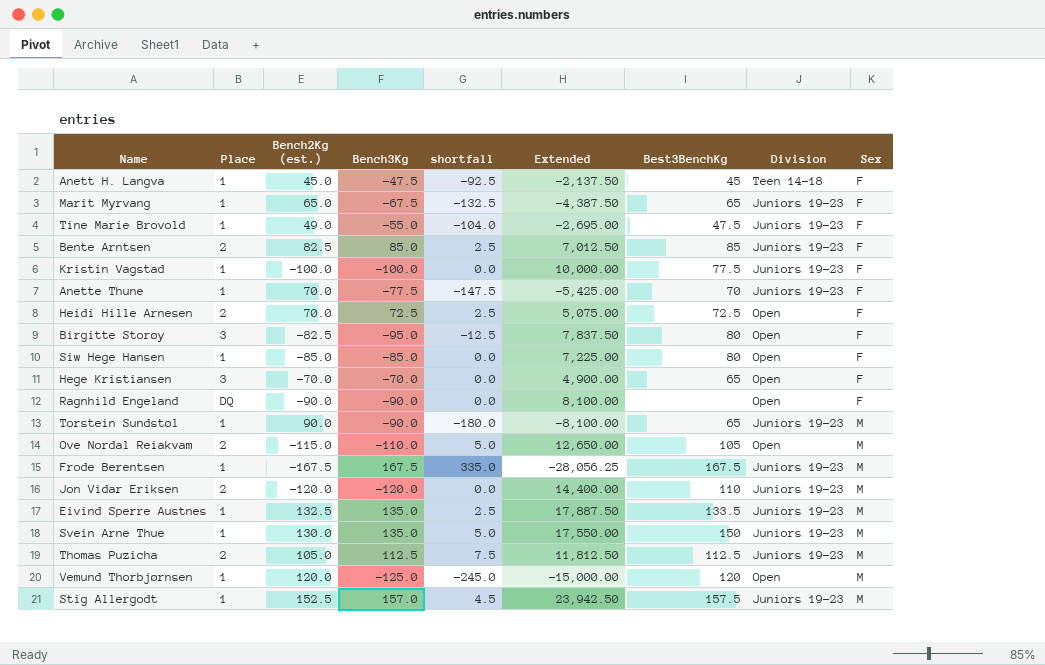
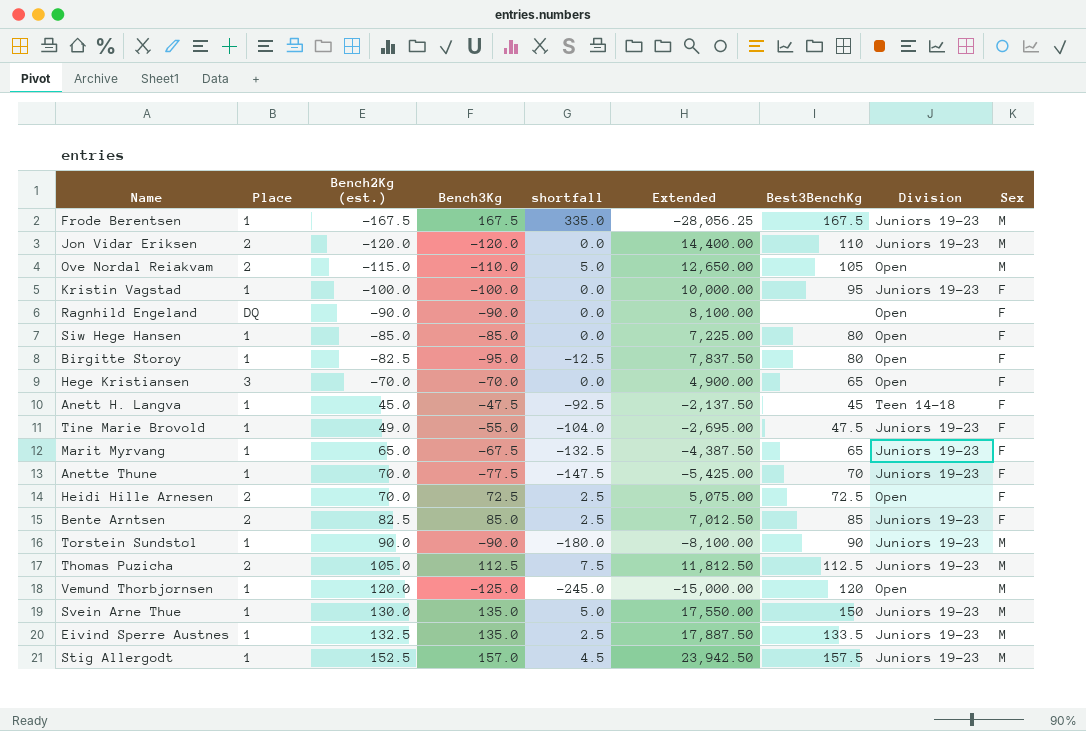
row order: Sex ascending -> Bench2Kg (est.) ascending
Kristin Vagstad | Best3BenchKg: 77.5 -> 95
Birgitte Storøy | Place: 3 -> 1
Torstein Sundstøl | Best3BenchKg: 65 -> 90

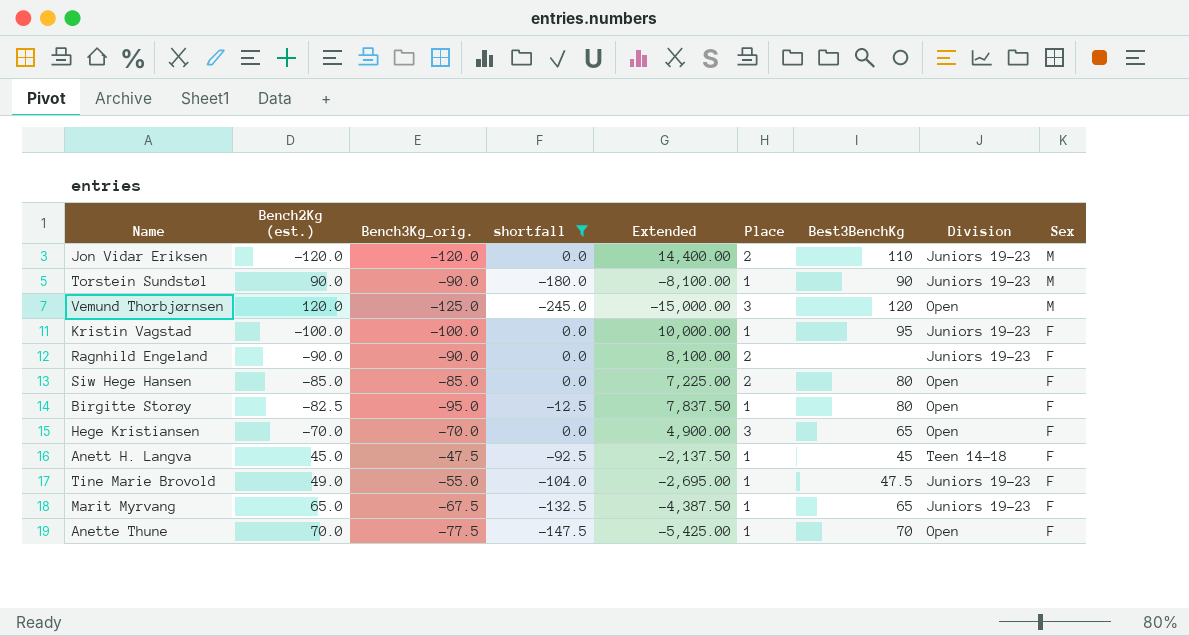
filter: none -> shortfall <= 0.0
row order: Bench2Kg (est.) ascending -> Sex descending
column name: Bench3Kg -> Bench3Kg_orig.
column Place | position: 2 -> 6
Vemund Thorbjørnsen | Place: 1 -> 3
Ragnhild Engeland | Place: DQ -> 2
Ragnhild Engeland | Division: Open -> Juniors 19-23
Siw Hege Hansen | Place: 1 -> 2
Anette Thune | Division: Juniors 19-23 -> Open

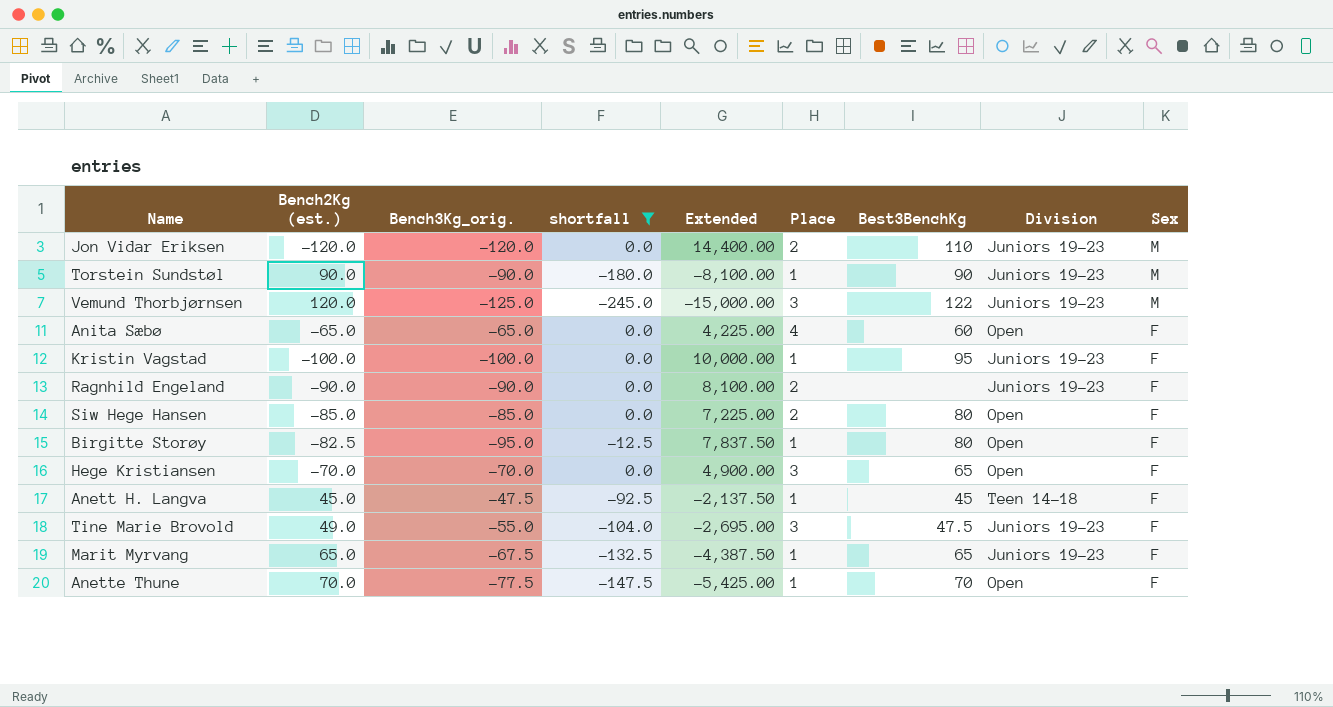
Vemund Thorbjørnsen | Best3BenchKg: 120 -> 122
Vemund Thorbjørnsen | Division: Open -> Juniors 19-23
row Anita Sæbø: none -> -65.0 | -65.0 | 0.0 | 4,225.00 | 4 | 60 | Open | F
Tine Marie Brovold | Place: 1 -> 3

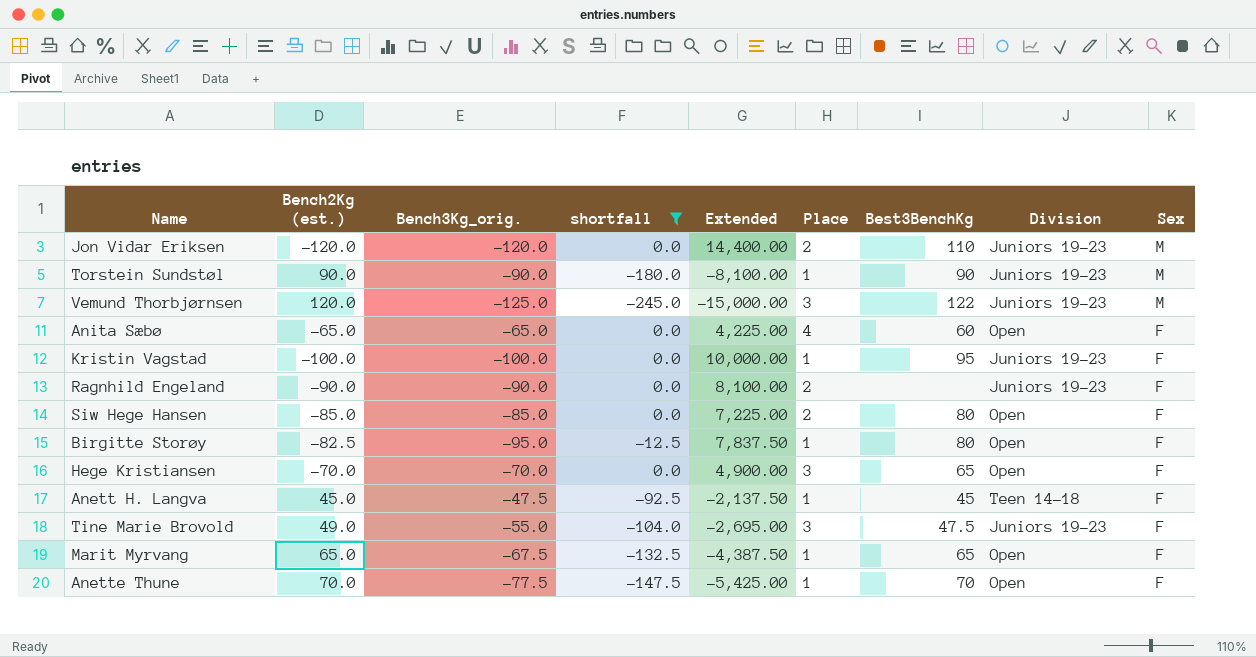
Marit Myrvang | Division: Juniors 19-23 -> Open

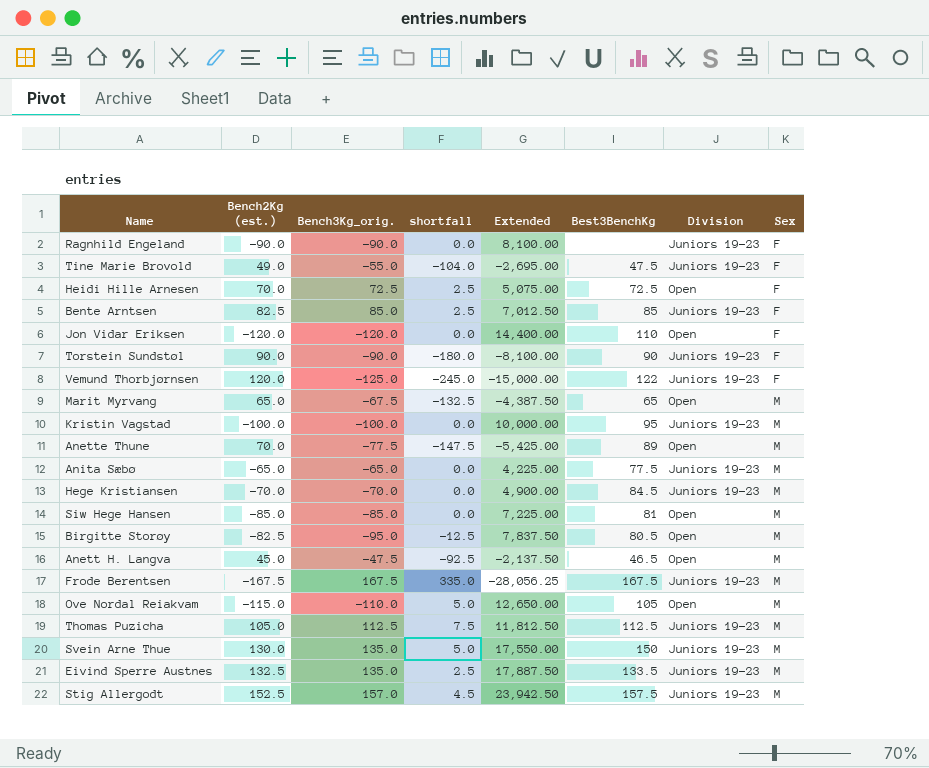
filter: shortfall <= 0.0 -> none
row order: Sex descending -> Sex ascending
column Place | position: 6 -> none
Jon Vidar Eriksen | Division: Juniors 19-23 -> Open
Jon Vidar Eriksen | Sex: M -> F
Torstein Sundstøl | Sex: M -> F
Vemund Thorbjørnsen | Sex: M -> F
Marit Myrvang | Sex: F -> M
Kristin Vagstad | Sex: F -> M
Anette Thune | Best3BenchKg: 70 -> 89
Anette Thune | Sex: F -> M
Anita Sæbø | Best3BenchKg: 60 -> 77.5
Anita Sæbø | Division: Open -> Juniors 19-23
Anita Sæbø | Sex: F -> M
Hege Kristiansen | Best3BenchKg: 65 -> 84.5
Hege Kristiansen | Division: Open -> Juniors 19-23
Hege Kristiansen | Sex: F -> M
Siw Hege Hansen | Best3BenchKg: 80 -> 81
Siw Hege Hansen | Sex: F -> M
Birgitte Storøy | Best3BenchKg: 80 -> 80.5
Birgitte Storøy | Sex: F -> M
Anett H. Langva | Best3BenchKg: 45 -> 46.5
Anett H. Langva | Division: Teen 14-18 -> Open
Anett H. Langva | Sex: F -> M

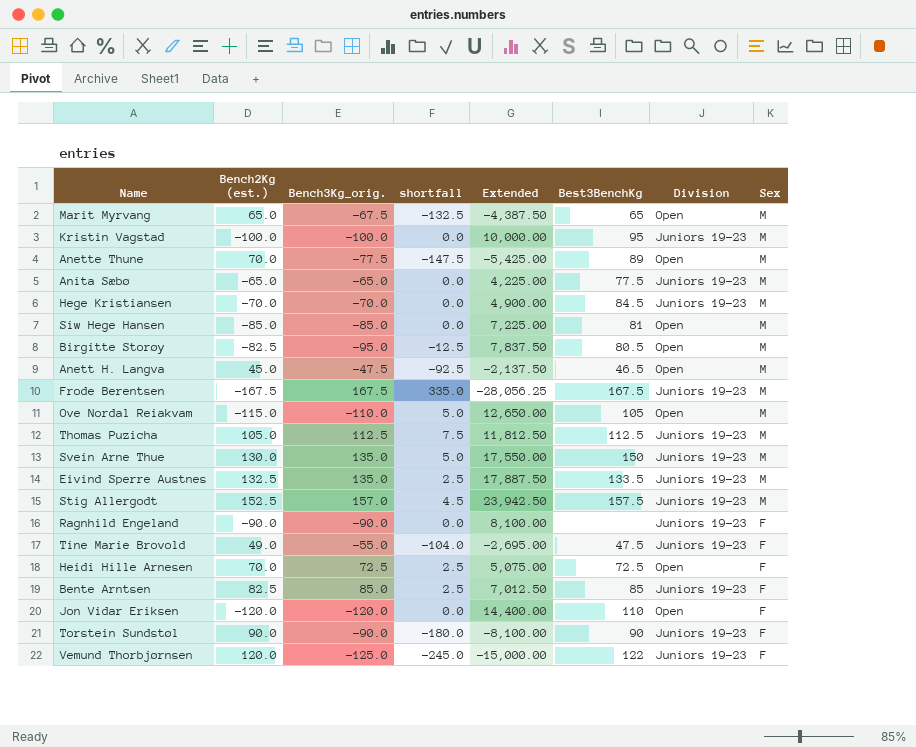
row order: Sex ascending -> Sex descending

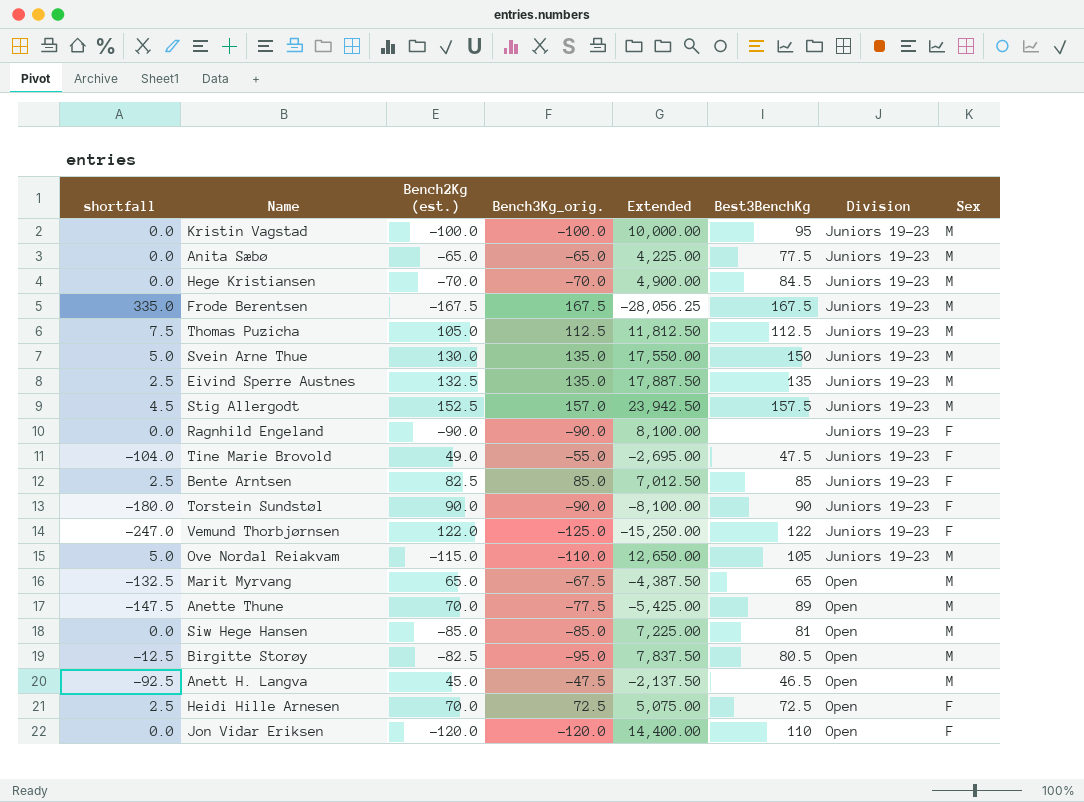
row order: Sex descending -> Division ascending
column shortfall | position: 4 -> 1
Eivind Sperre Austnes | Best3BenchKg: 133.5 -> 135
Vemund Thorbjørnsen | shortfall: -245.0 -> -247.0
Vemund Thorbjørnsen | Bench2Kg (est.): 120.0 -> 122.0
Vemund Thorbjørnsen | Extended: -15,000.00 -> -15,250.00
Ove Nordal Reiakvam | Division: Open -> Juniors 19-23

